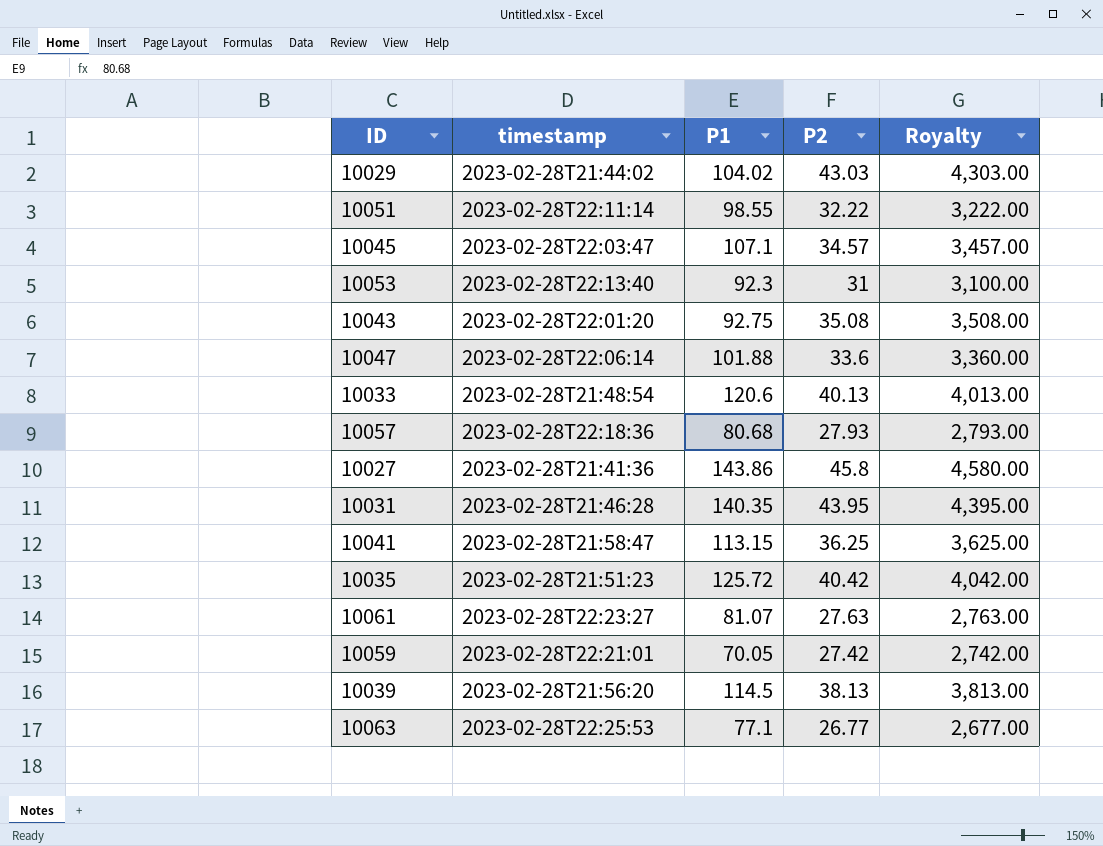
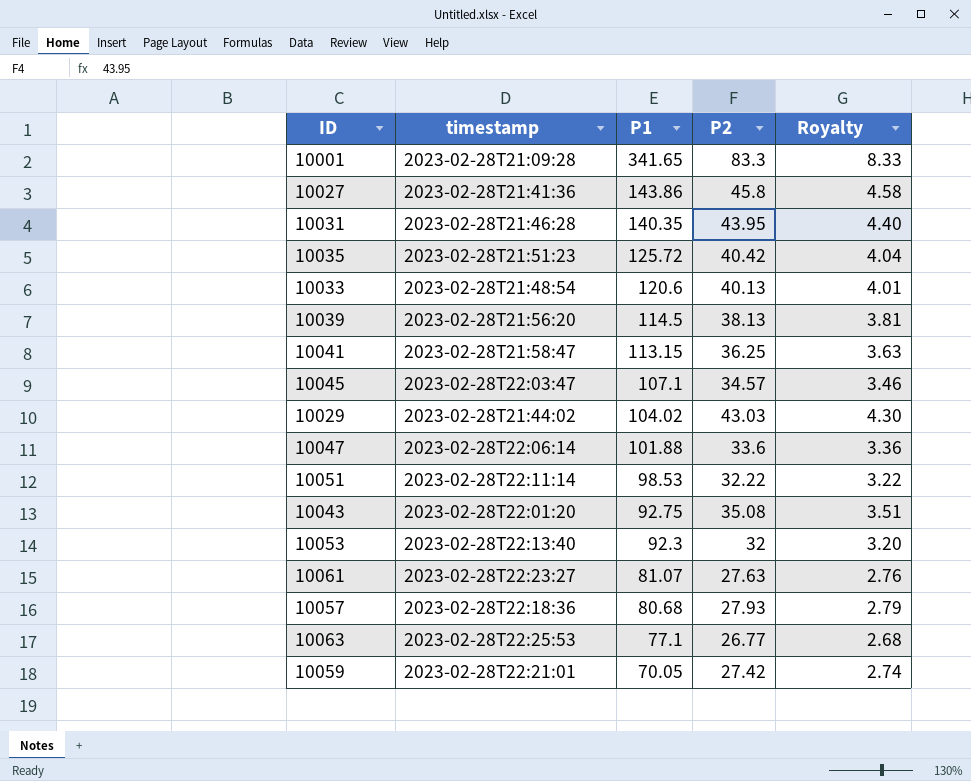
row order: none -> P1 descending
column Royalty | formula: [P2] * 100 -> [P2] * 0.1
row 10001: none -> 2023-02-28T21:09:28 | 341.65 | 83.3 | 8.33
10051 | P1: 98.55 -> 98.53
10053 | P2: 31 -> 32

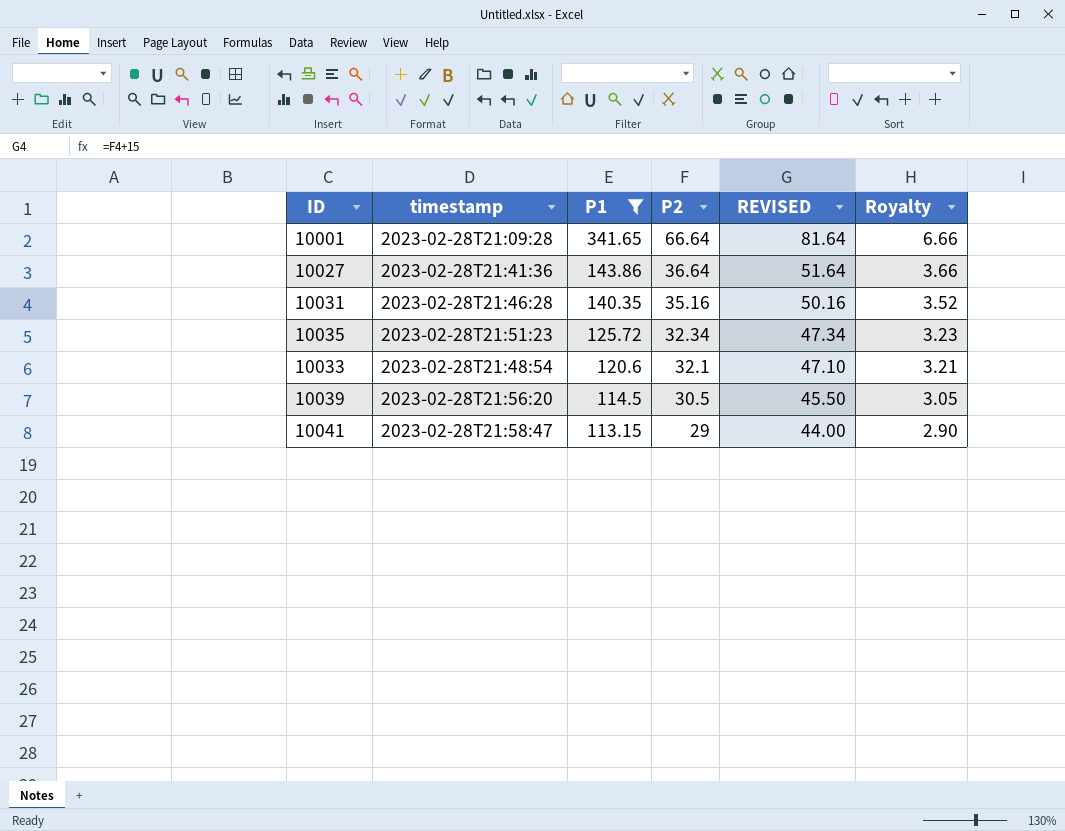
filter: none -> P1 >= 113.15
column REVISED | formula: none -> [P2] + 15
10001 | P2: 83.3 -> 66.64
10001 | Royalty: 8.33 -> 6.66
10027 | P2: 45.8 -> 36.64
10027 | Royalty: 4.58 -> 3.66
10031 | P2: 43.95 -> 35.16
10031 | Royalty: 4.40 -> 3.52
10035 | P2: 40.42 -> 32.34
10035 | Royalty: 4.04 -> 3.23
10033 | P2: 40.13 -> 32.1
10033 | Royalty: 4.01 -> 3.21
10039 | P2: 38.13 -> 30.5
10039 | Royalty: 3.81 -> 3.05
10041 | P2: 36.25 -> 29
10041 | Royalty: 3.63 -> 2.90

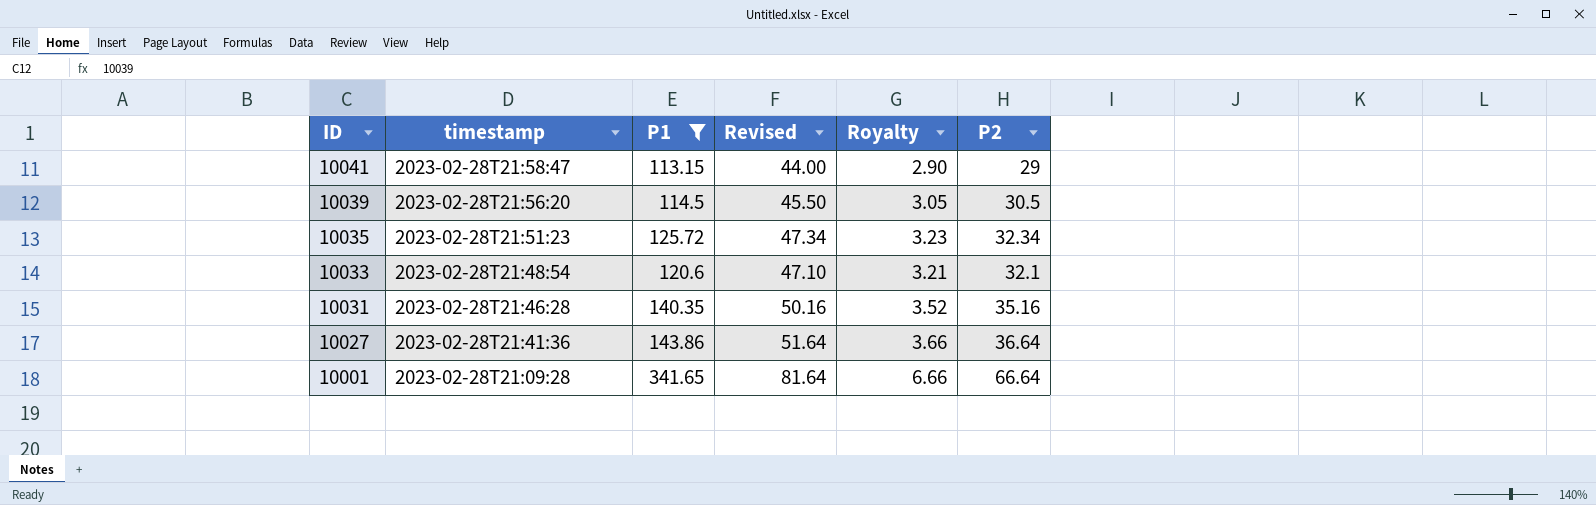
row order: P1 descending -> ID descending
column name: REVISED -> Revised
column P2 | position: 4 -> 6

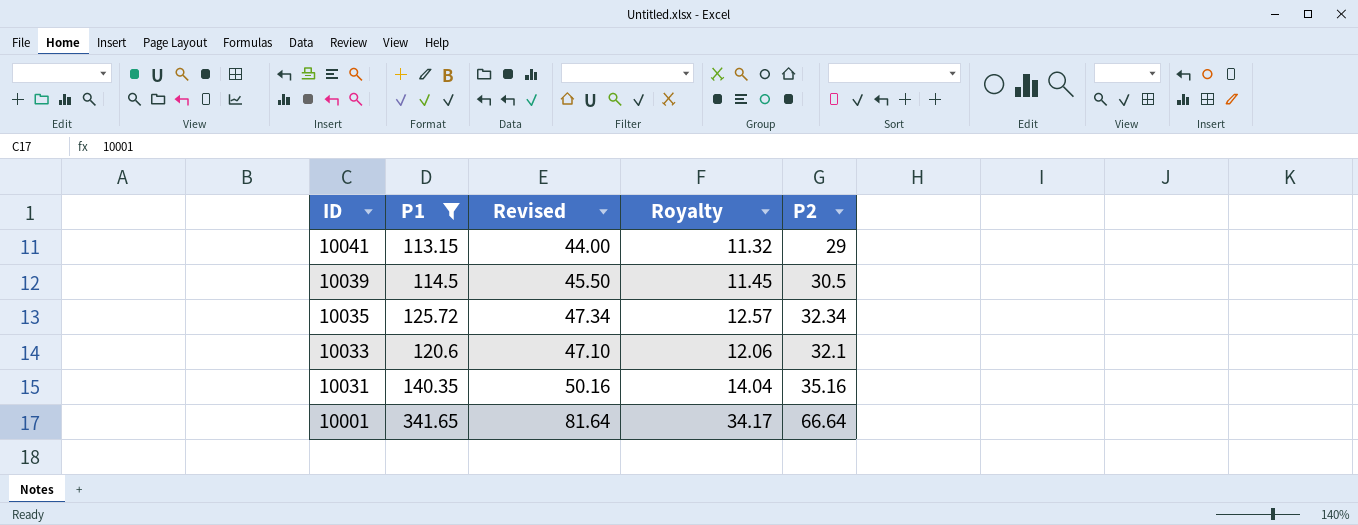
column timestamp | position: 2 -> none
column Royalty | formula: [P2] * 0.1 -> [P1] * 0.1
row 10027: 2023-02-28T21:41:36 | 143.86 | 51.64 | 3.66 | 36.64 -> none

